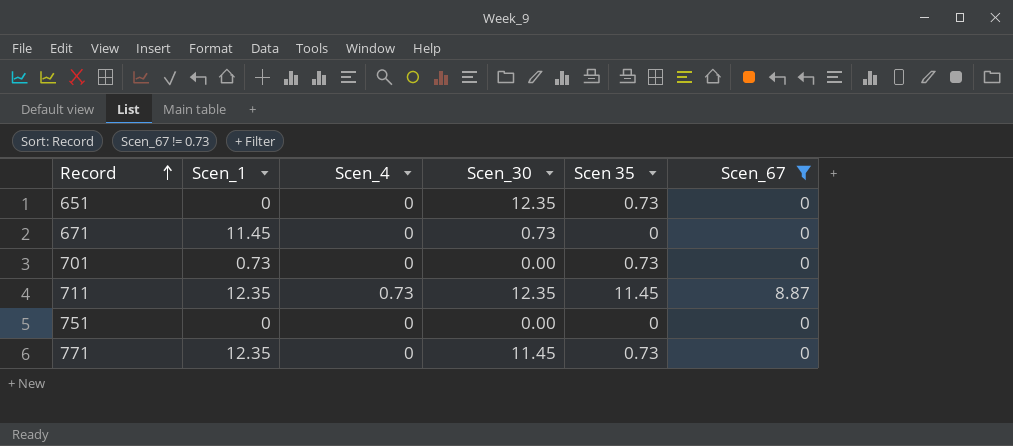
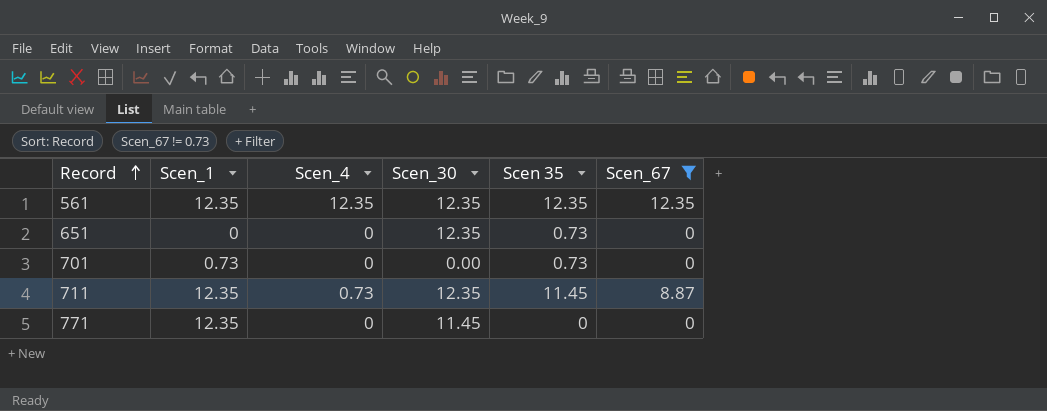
row 671: 11.45 | 0 | 0.73 | 0 | 0 -> none
row 751: 0 | 0 | 0.00 | 0 | 0 -> none
row 561: none -> 12.35 | 12.35 | 12.35 | 12.35 | 12.35
771 | Scen 35: 0.73 -> 0

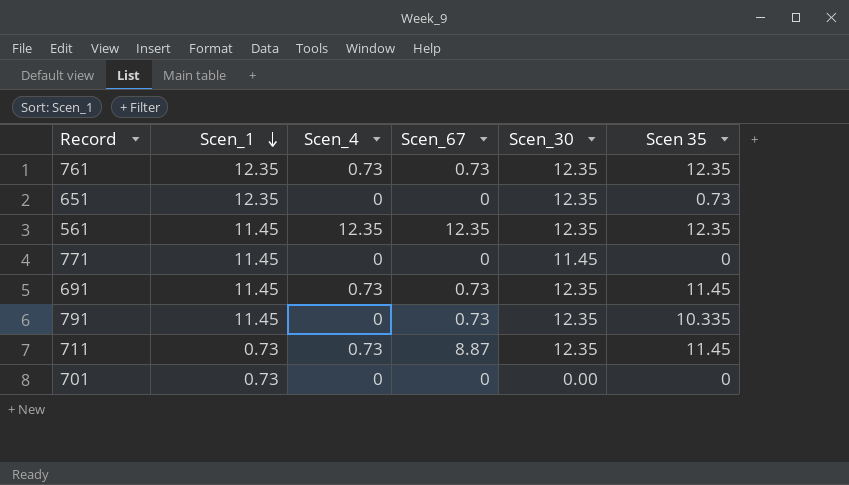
filter: Scen_67 != 0.73 -> none
row order: Record ascending -> Scen_1 descending
column Scen_67 | position: 6 -> 4
651 | Scen_1: 0 -> 12.35
561 | Scen_1: 12.35 -> 11.45
771 | Scen_1: 12.35 -> 11.45
711 | Scen_1: 12.35 -> 0.73
701 | Scen 35: 0.73 -> 0

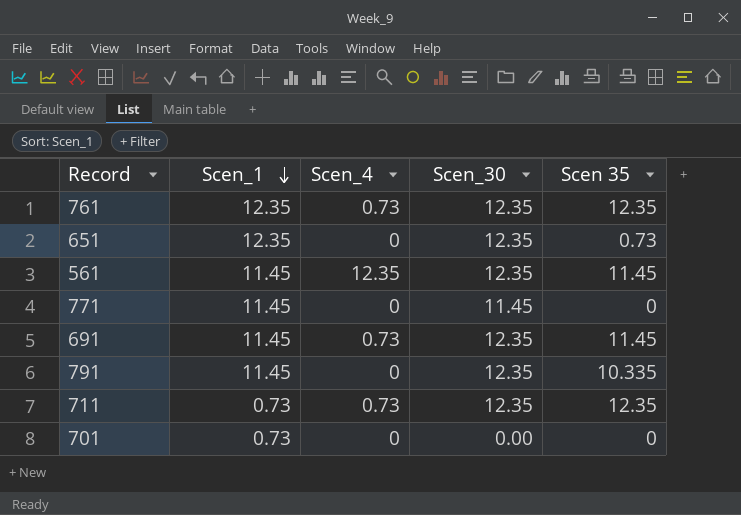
column Scen_67 | position: 4 -> none
561 | Scen 35: 12.35 -> 11.45
711 | Scen 35: 11.45 -> 12.35

